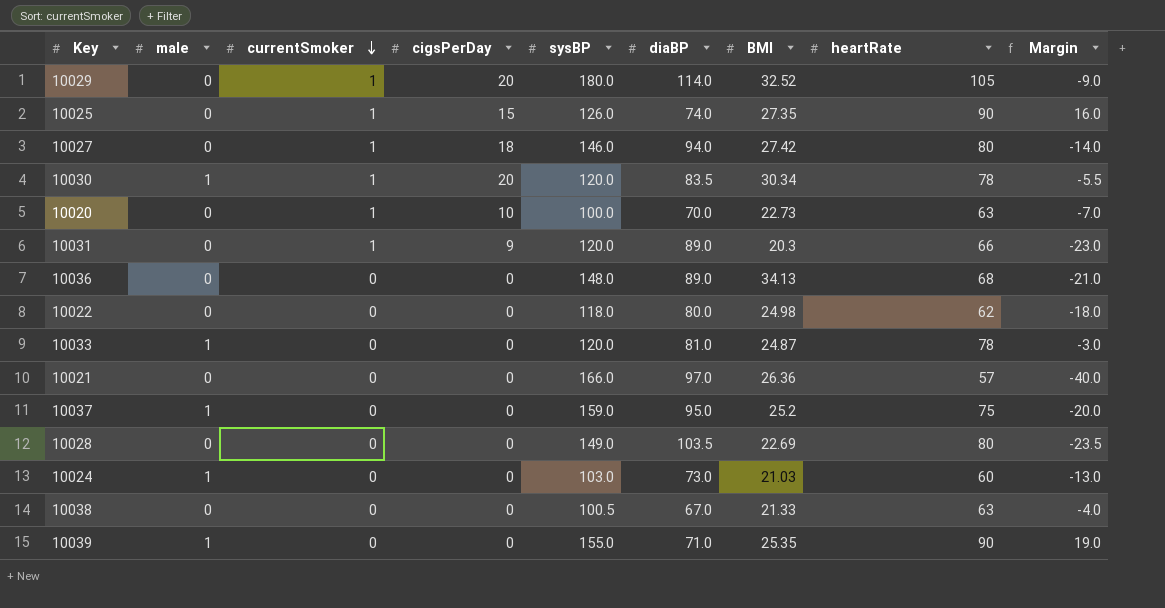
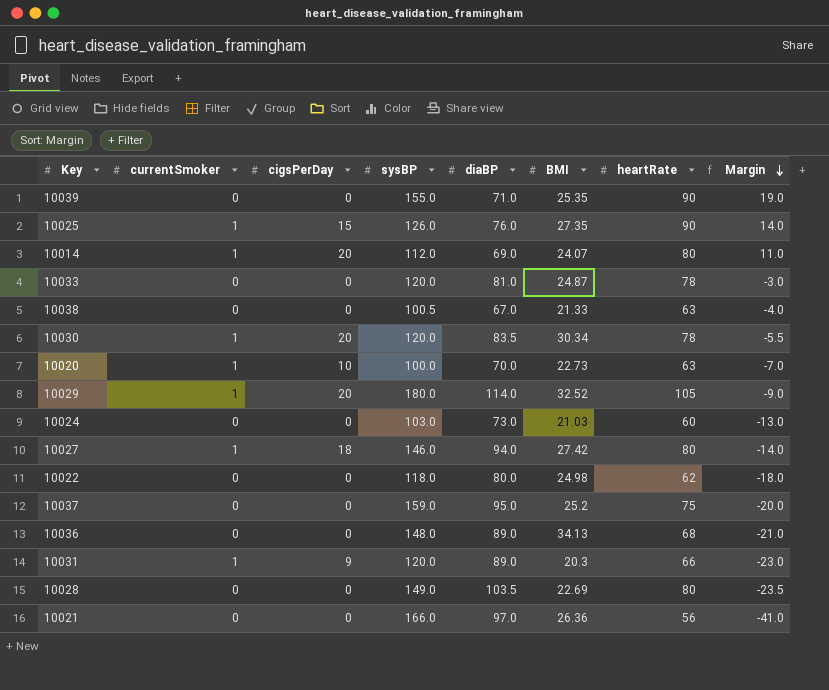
row order: currentSmoker descending -> Margin descending
column male | position: 2 -> none
10025 | diaBP: 74.0 -> 76.0
10025 | Margin: 16.0 -> 14.0
row 10014: none -> 1 | 20 | 112.0 | 69.0 | 24.07 | 80 | 11.0
10021 | heartRate: 57 -> 56
10021 | Margin: -40.0 -> -41.0

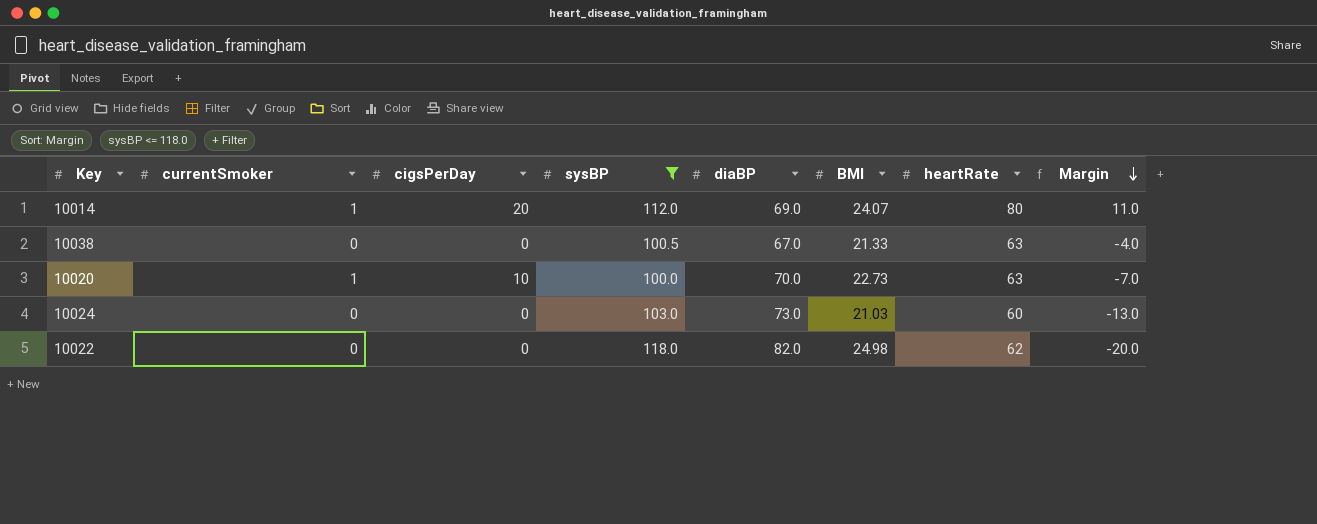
filter: none -> sysBP <= 118.0
10022 | diaBP: 80.0 -> 82.0
10022 | Margin: -18.0 -> -20.0

